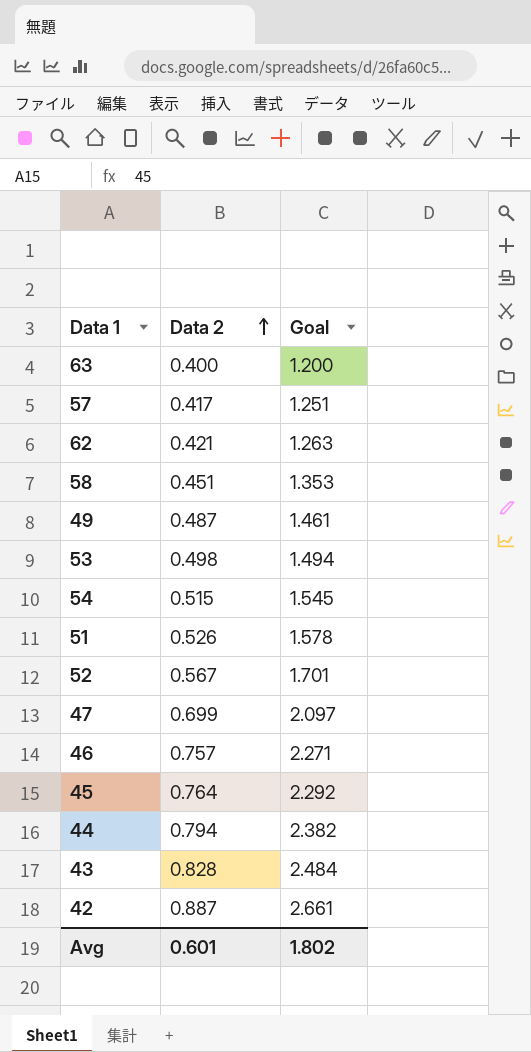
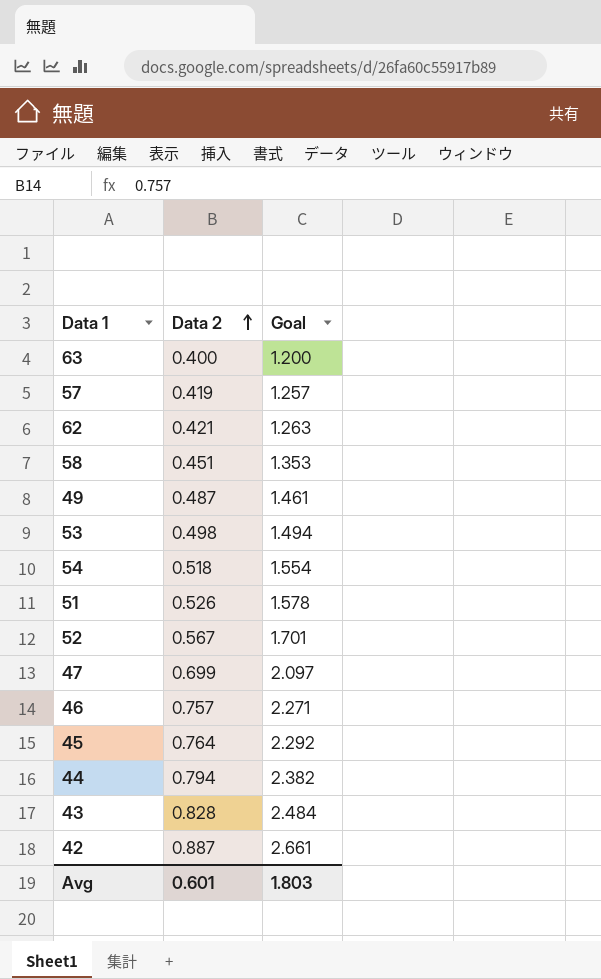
57 | Data 2: 0.417 -> 0.419
57 | Goal: 1.251 -> 1.257
54 | Data 2: 0.515 -> 0.518
54 | Goal: 1.545 -> 1.554
Avg | Goal: 1.802 -> 1.803

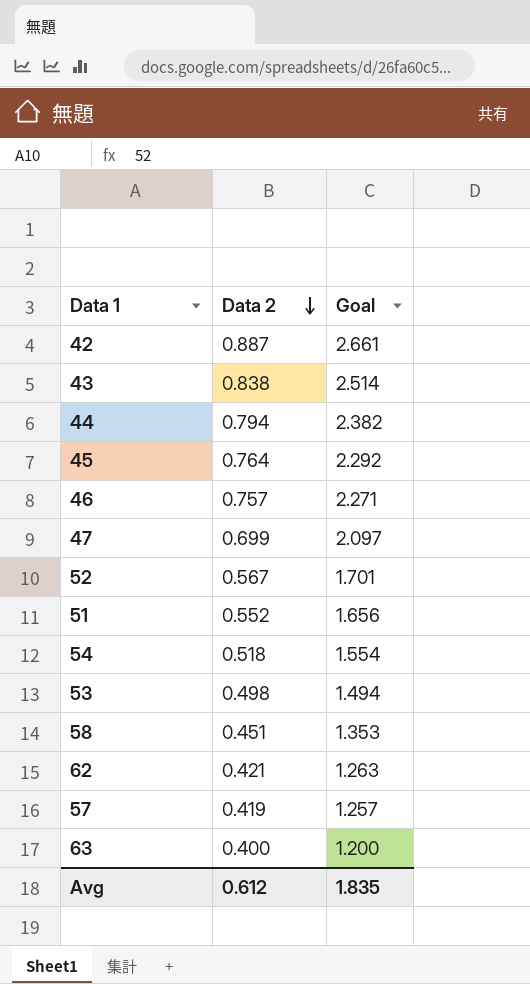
row order: Data 2 ascending -> Data 2 descending
row 49: 0.487 | 1.461 -> none
43 | Data 2: 0.828 -> 0.838
43 | Goal: 2.484 -> 2.514
51 | Data 2: 0.526 -> 0.552
51 | Goal: 1.578 -> 1.656
Avg | Data 2: 0.601 -> 0.612
Avg | Goal: 1.803 -> 1.835

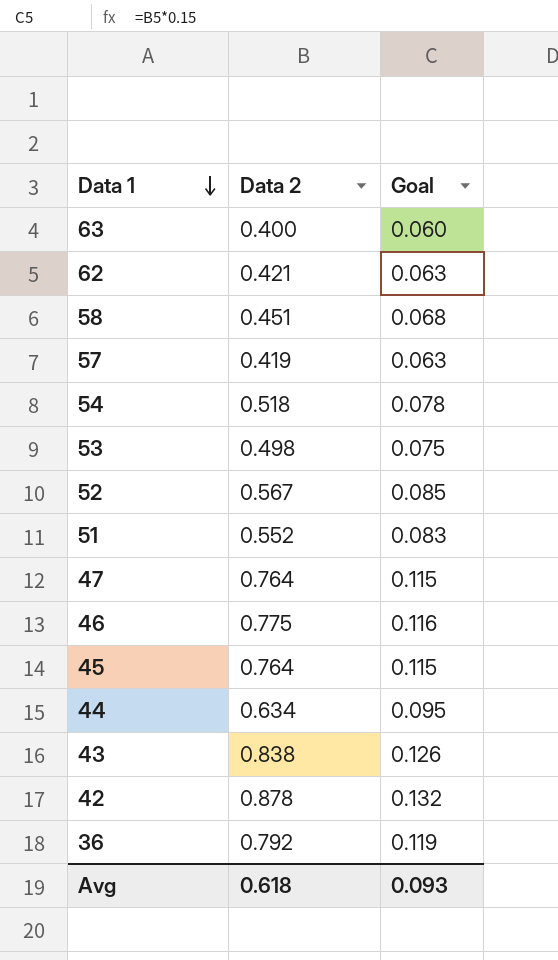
row order: Data 2 descending -> Data 1 descending
column Goal | formula: [Data 2] * 3 -> [Data 2] * 0.15
47 | Data 2: 0.699 -> 0.764
46 | Data 2: 0.757 -> 0.775
44 | Data 2: 0.794 -> 0.634
42 | Data 2: 0.887 -> 0.878
row 36: none -> 0.792 | 0.119
Avg | Data 2: 0.612 -> 0.618
Avg | Goal: 1.835 -> 0.093

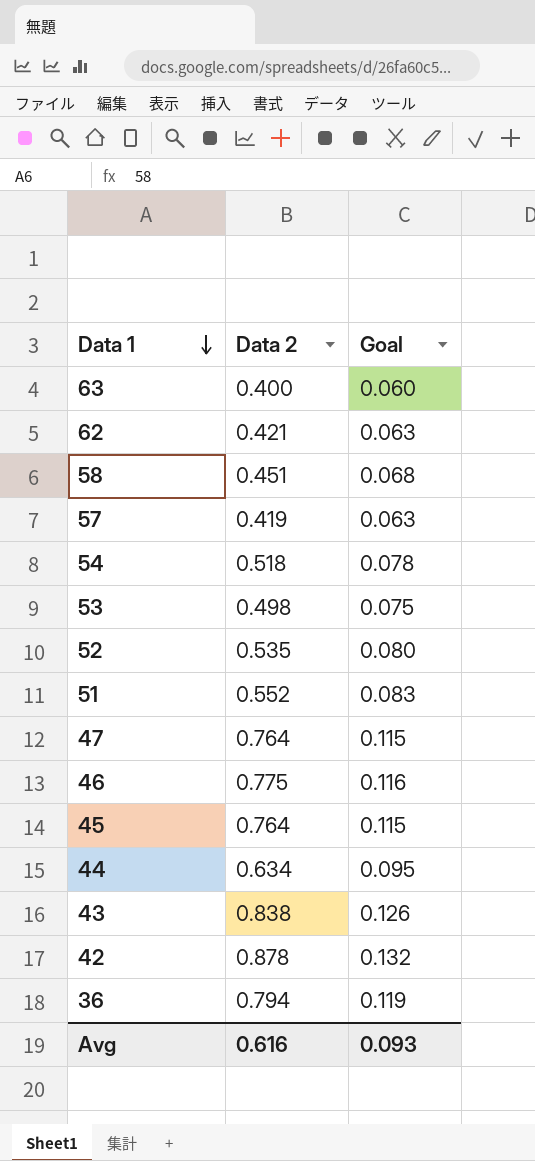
52 | Data 2: 0.567 -> 0.535
52 | Goal: 0.085 -> 0.080
36 | Data 2: 0.792 -> 0.794
Avg | Data 2: 0.618 -> 0.616

